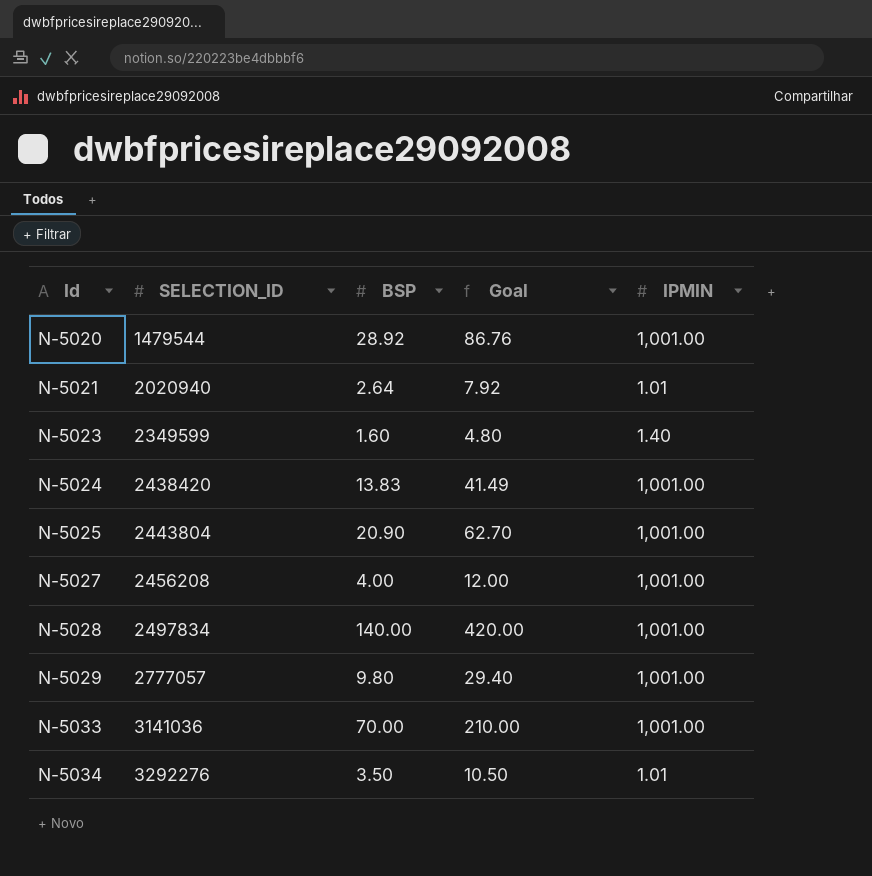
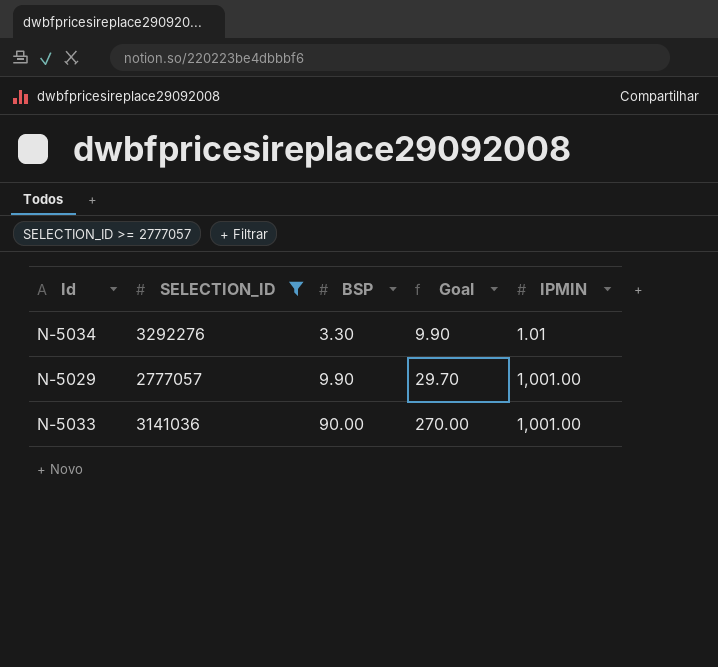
filter: none -> SELECTION_ID >= 2777057
row order: Id ascending -> BSP ascending
N-5034 | BSP: 3.50 -> 3.30
N-5034 | Goal: 10.50 -> 9.90
N-5029 | BSP: 9.80 -> 9.90
N-5029 | Goal: 29.40 -> 29.70
N-5033 | BSP: 70.00 -> 90.00
N-5033 | Goal: 210.00 -> 270.00

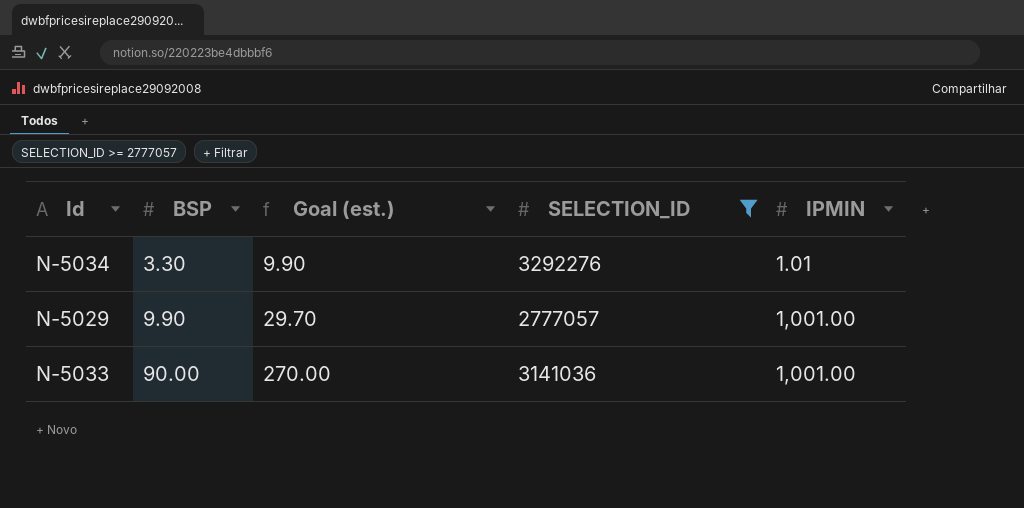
column name: Goal -> Goal (est.)
column SELECTION_ID | position: 2 -> 4

